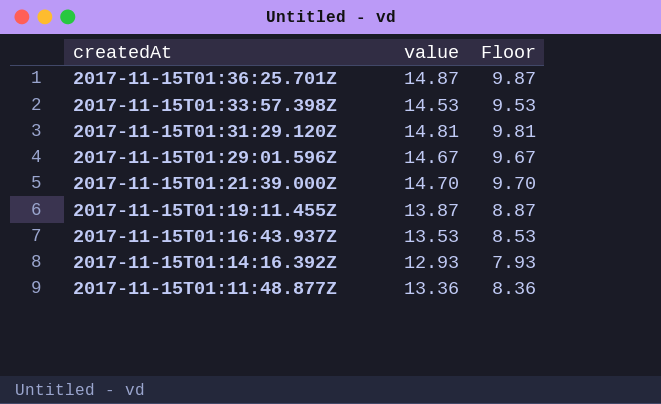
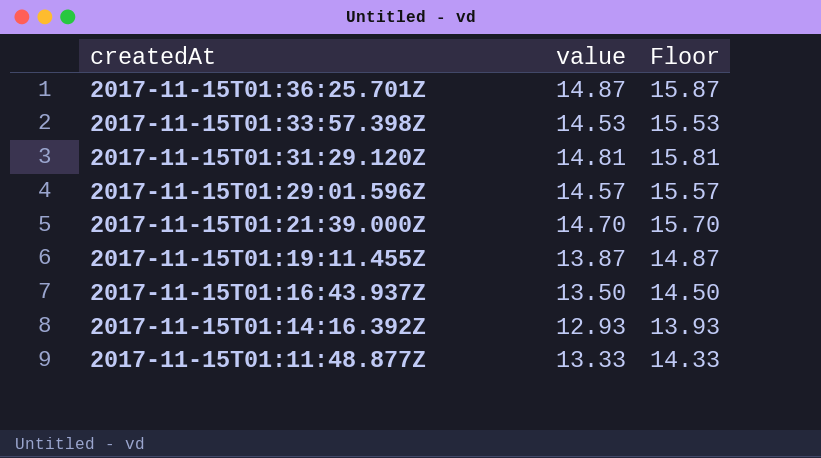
column Floor | formula: [value] - 5 -> [value] + 1
2017-11-15T01:29:01.596Z | value: 14.67 -> 14.57
2017-11-15T01:16:43.937Z | value: 13.53 -> 13.50
2017-11-15T01:11:48.877Z | value: 13.36 -> 13.33

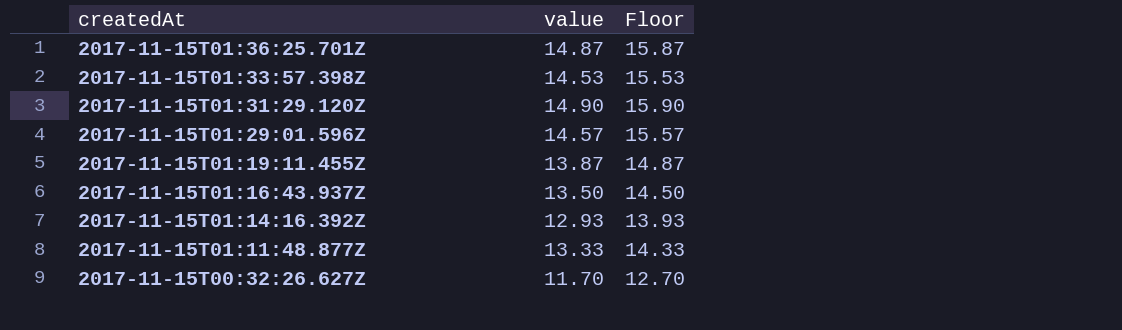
row 2017-11-15T01:21:39.000Z: 14.70 | 15.70 -> none
2017-11-15T01:31:29.120Z | value: 14.81 -> 14.90
2017-11-15T01:31:29.120Z | Floor: 15.81 -> 15.90
row 2017-11-15T00:32:26.627Z: none -> 11.70 | 12.70

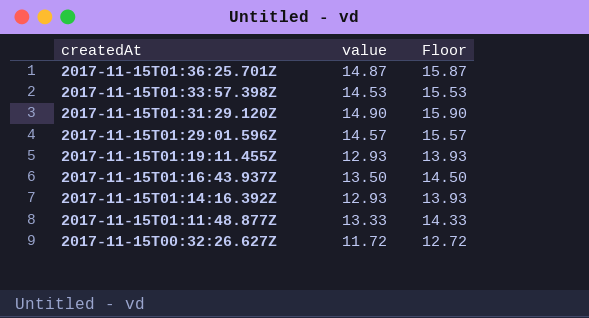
2017-11-15T01:19:11.455Z | value: 13.87 -> 12.93
2017-11-15T01:19:11.455Z | Floor: 14.87 -> 13.93
2017-11-15T00:32:26.627Z | value: 11.70 -> 11.72
2017-11-15T00:32:26.627Z | Floor: 12.70 -> 12.72

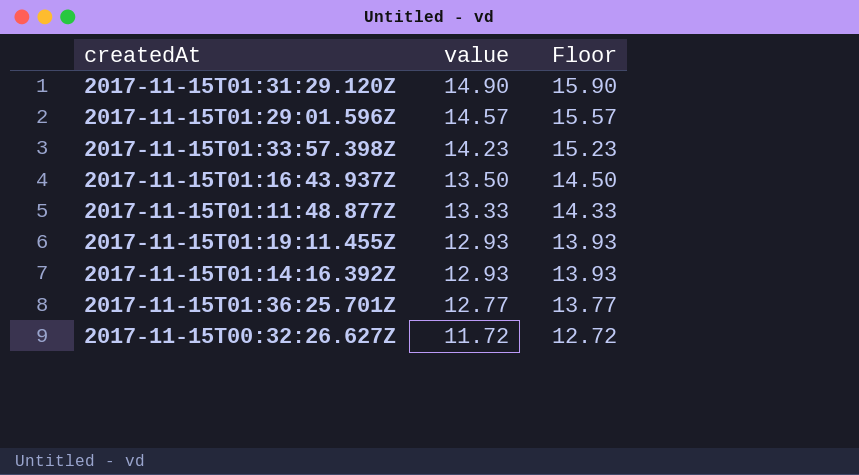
row order: createdAt descending -> value descending
2017-11-15T01:33:57.398Z | value: 14.53 -> 14.23
2017-11-15T01:33:57.398Z | Floor: 15.53 -> 15.23
2017-11-15T01:36:25.701Z | value: 14.87 -> 12.77
2017-11-15T01:36:25.701Z | Floor: 15.87 -> 13.77

